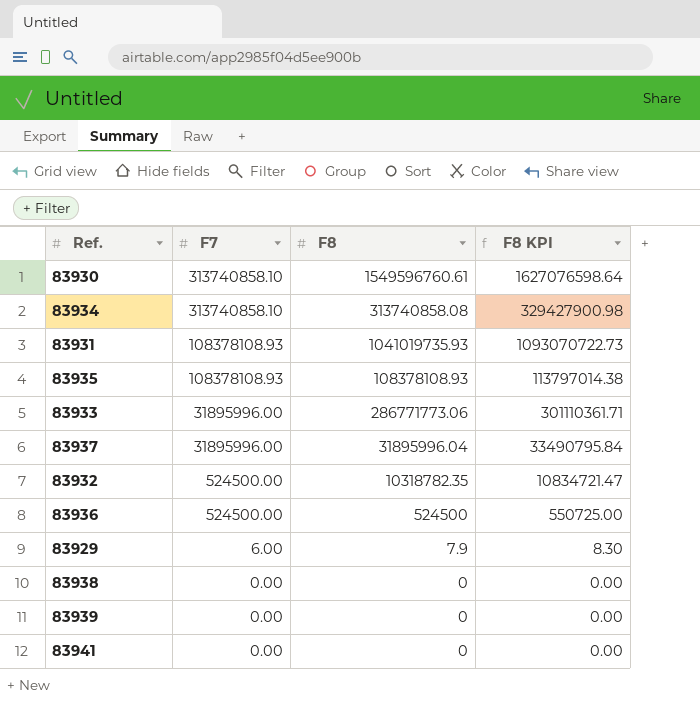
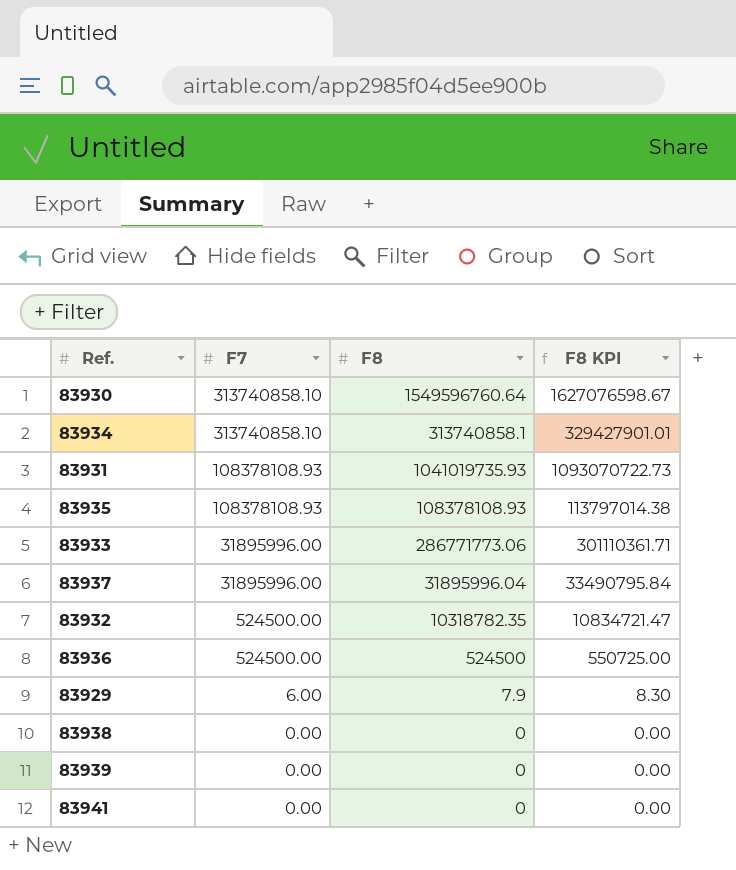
83930 | F8: 1549596760.61 -> 1549596760.64
83930 | F8 KPI: 1627076598.64 -> 1627076598.67
83934 | F8: 313740858.08 -> 313740858.1
83934 | F8 KPI: 329427900.98 -> 329427901.01

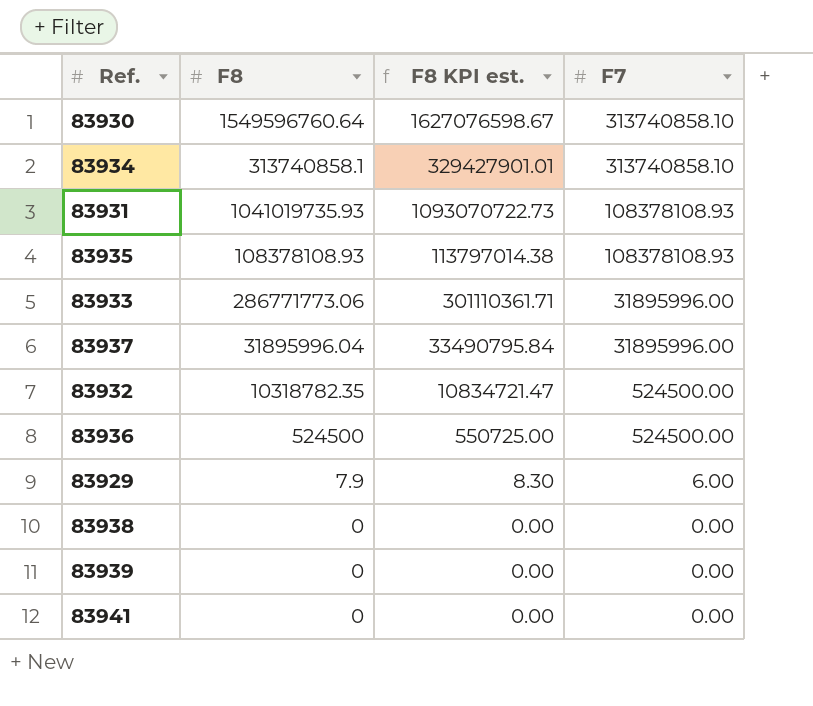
column name: F8 KPI -> F8 KPI est.
column F7 | position: 2 -> 4

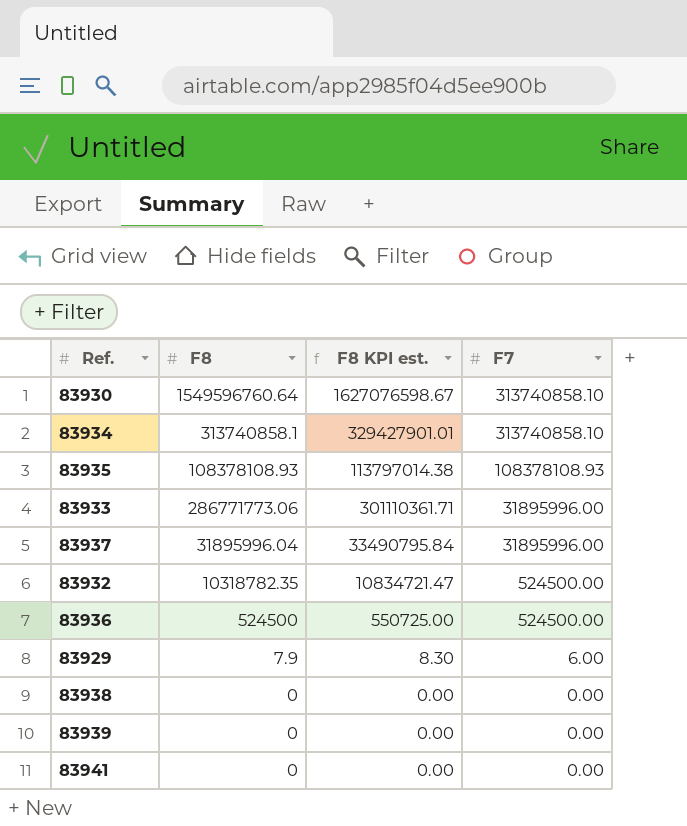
row 83931: 1041019735.93 | 1093070722.73 | 108378108.93 -> none

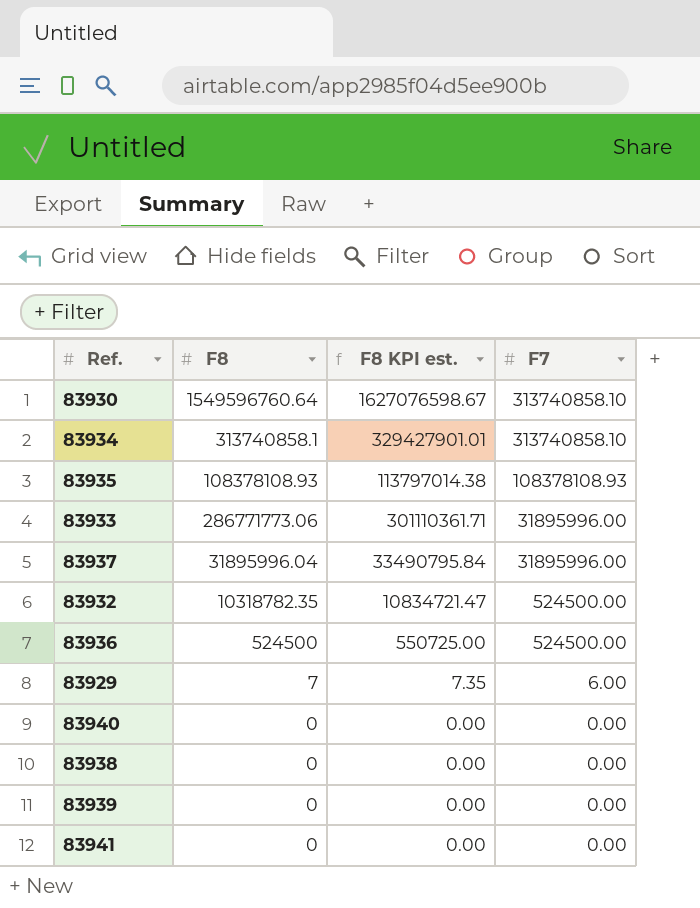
83929 | F8: 7.9 -> 7
83929 | F8 KPI est.: 8.30 -> 7.35
row 83940: none -> 0 | 0.00 | 0.00

